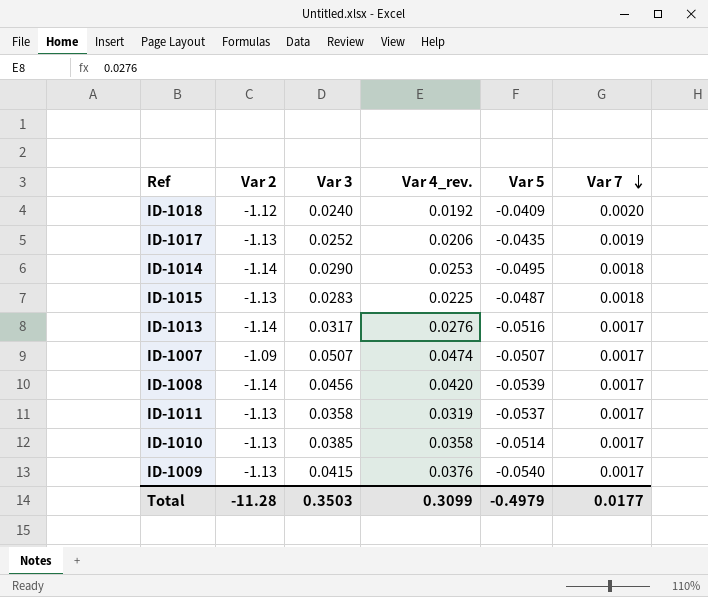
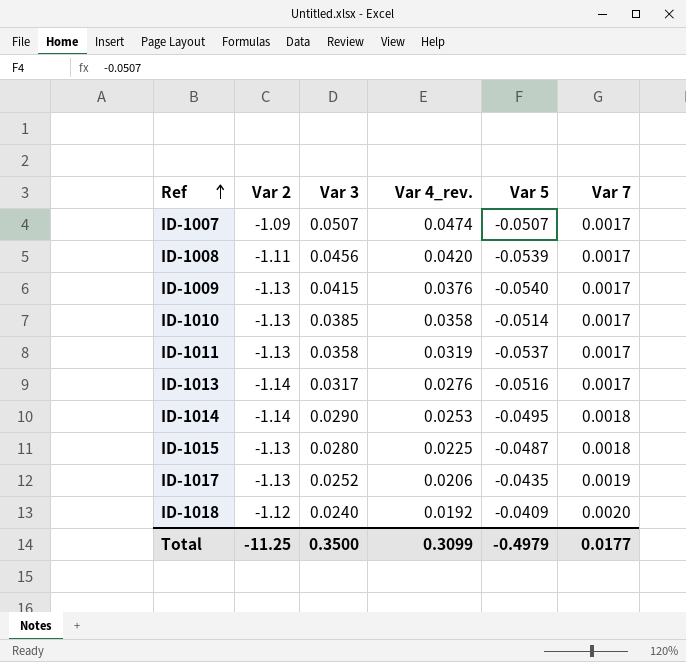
row order: Var 7 descending -> Ref ascending
ID-1008 | Var 2: -1.14 -> -1.11
ID-1015 | Var 3: 0.0283 -> 0.0280
Total | Var 2: -11.28 -> -11.25
Total | Var 3: 0.3503 -> 0.3500

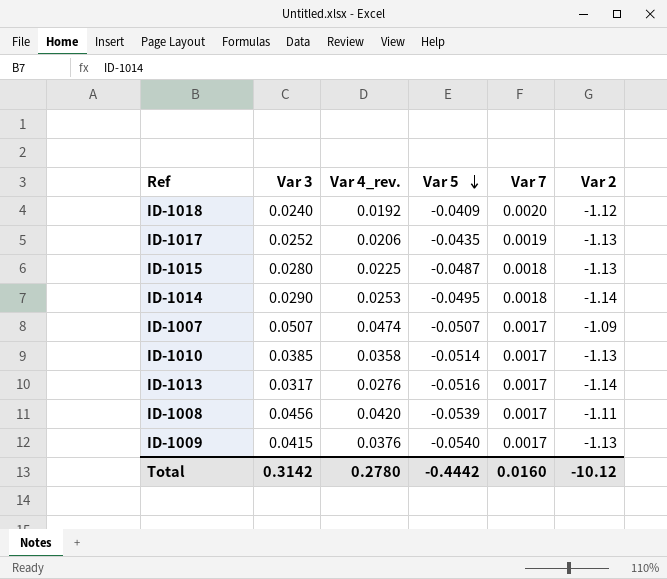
row order: Ref ascending -> Var 5 descending
column Var 2 | position: 2 -> 6
row ID-1011: -1.13 | 0.0358 | 0.0319 | -0.0537 | 0.0017 -> none
Total | Var 3: 0.3500 -> 0.3142
Total | Var 4_rev.: 0.3099 -> 0.2780
Total | Var 5: -0.4979 -> -0.4442
Total | Var 7: 0.0177 -> 0.0160
Total | Var 2: -11.25 -> -10.12

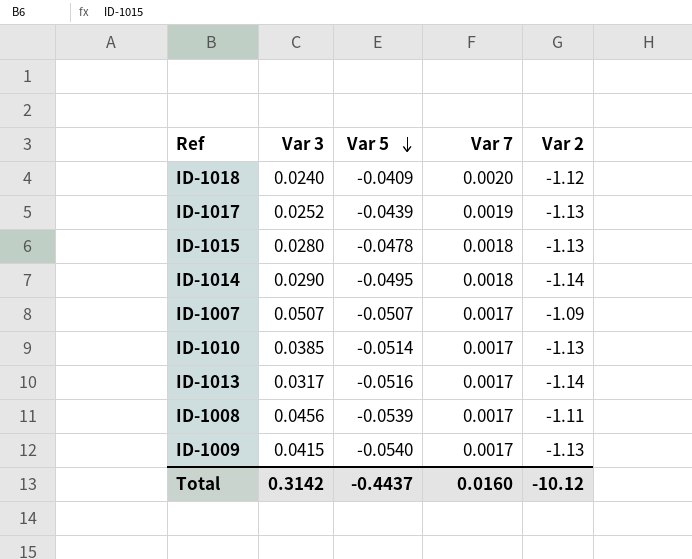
column Var 4_rev. | position: 3 -> none
ID-1017 | Var 5: -0.0435 -> -0.0439
ID-1015 | Var 5: -0.0487 -> -0.0478
Total | Var 5: -0.4442 -> -0.4437

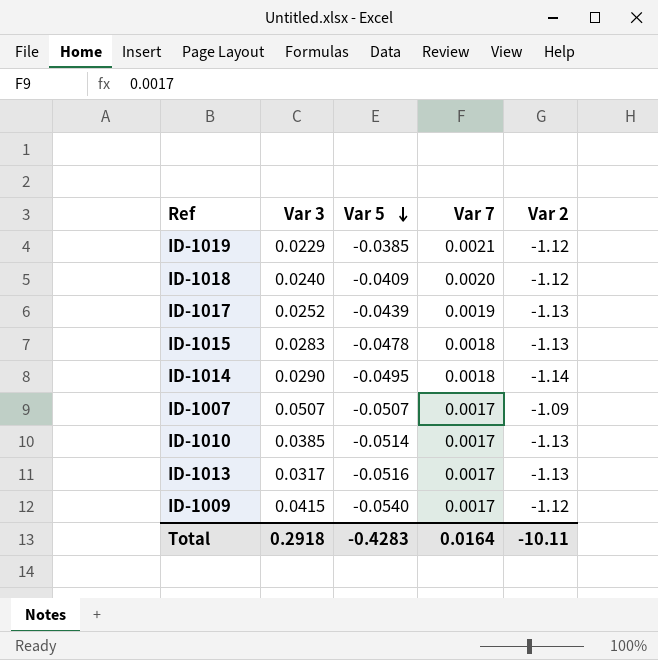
row ID-1008: 0.0456 | -0.0539 | 0.0017 | -1.11 -> none
row ID-1019: none -> 0.0229 | -0.0385 | 0.0021 | -1.12
ID-1015 | Var 3: 0.0280 -> 0.0283
ID-1013 | Var 2: -1.14 -> -1.13
ID-1009 | Var 2: -1.13 -> -1.12
Total | Var 3: 0.3142 -> 0.2918
Total | Var 5: -0.4437 -> -0.4283
Total | Var 7: 0.0160 -> 0.0164
Total | Var 2: -10.12 -> -10.11

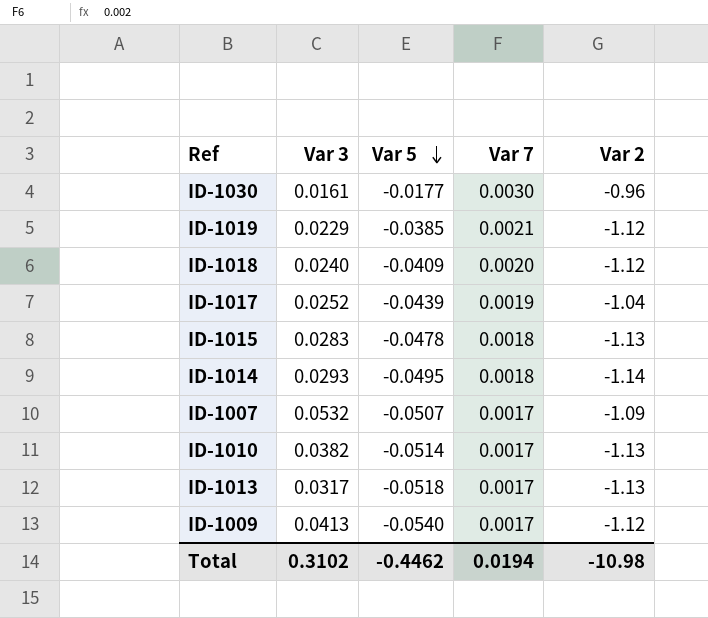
row ID-1030: none -> 0.0161 | -0.0177 | 0.0030 | -0.96
ID-1017 | Var 2: -1.13 -> -1.04
ID-1014 | Var 3: 0.0290 -> 0.0293
ID-1007 | Var 3: 0.0507 -> 0.0532
ID-1010 | Var 3: 0.0385 -> 0.0382
ID-1013 | Var 5: -0.0516 -> -0.0518
ID-1009 | Var 3: 0.0415 -> 0.0413
Total | Var 3: 0.2918 -> 0.3102
Total | Var 5: -0.4283 -> -0.4462
Total | Var 7: 0.0164 -> 0.0194
Total | Var 2: -10.11 -> -10.98

